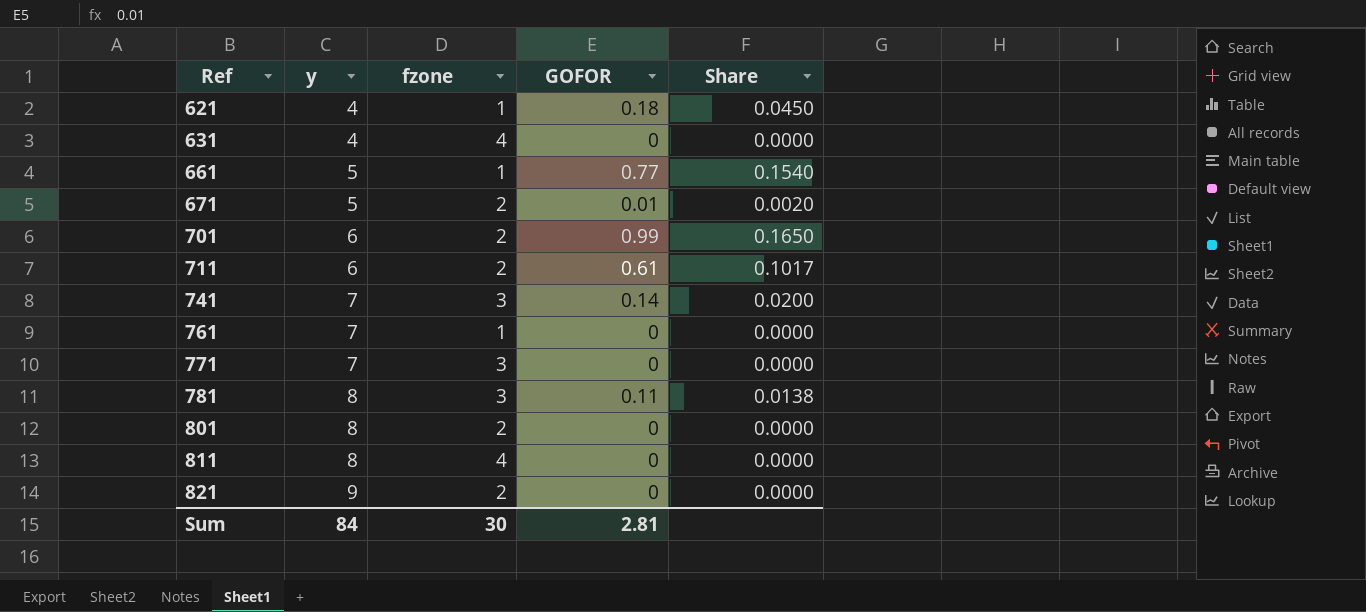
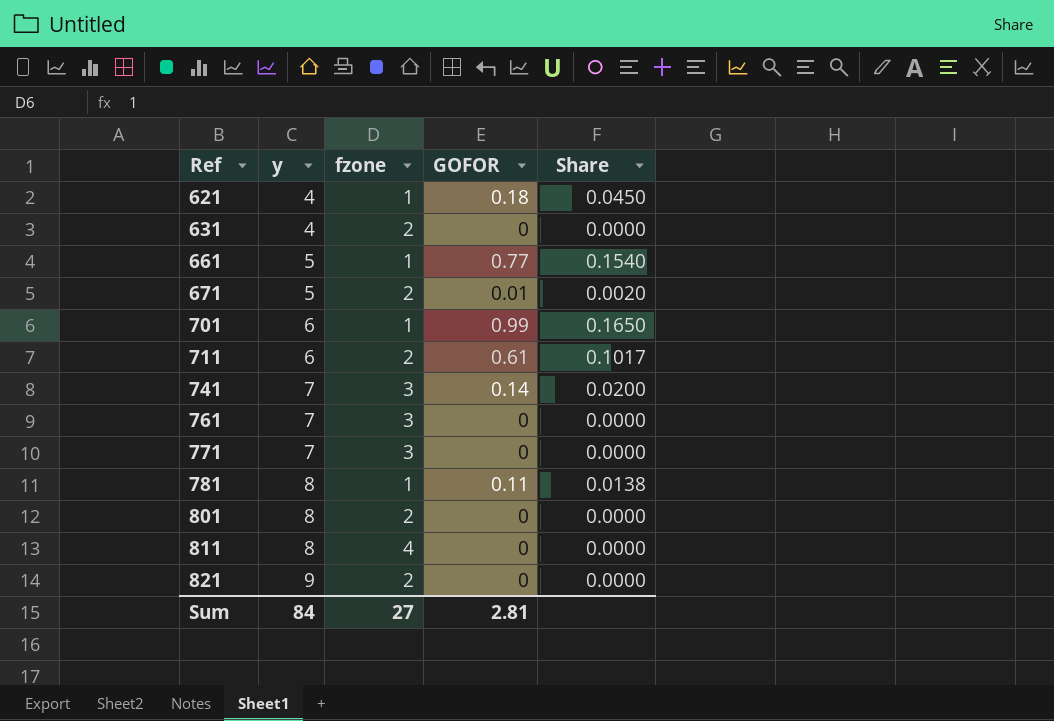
631 | fzone: 4 -> 2
701 | fzone: 2 -> 1
761 | fzone: 1 -> 3
781 | fzone: 3 -> 1
Sum | fzone: 30 -> 27

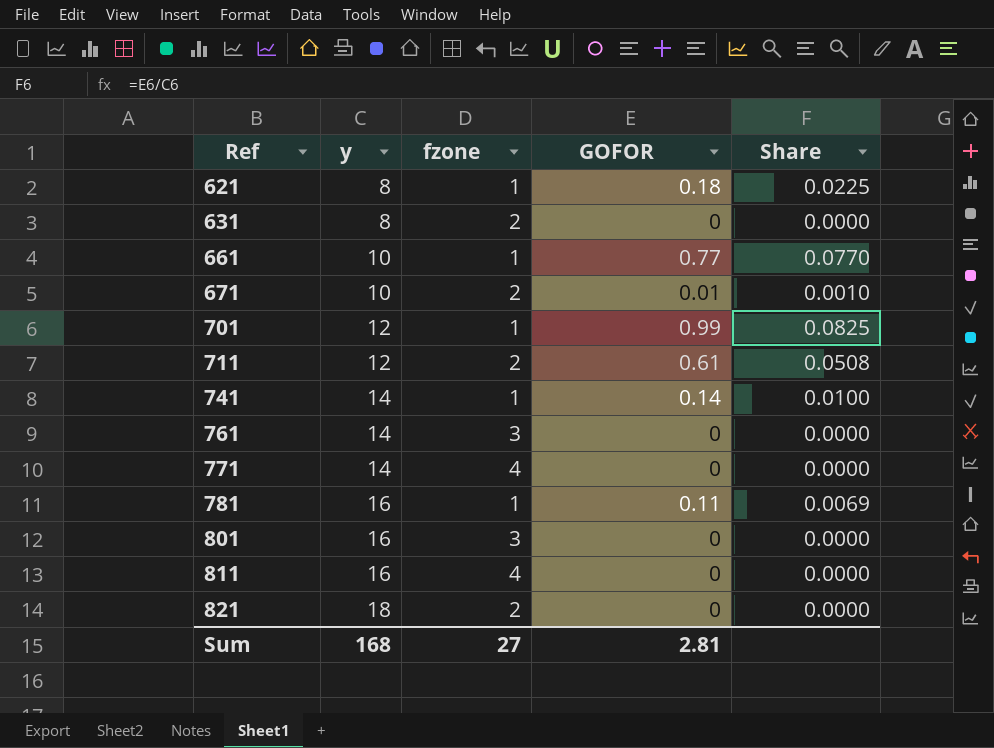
621 | y: 4 -> 8
621 | Share: 0.0450 -> 0.0225
631 | y: 4 -> 8
661 | y: 5 -> 10
661 | Share: 0.1540 -> 0.0770
671 | y: 5 -> 10
671 | Share: 0.0020 -> 0.0010
701 | y: 6 -> 12
701 | Share: 0.1650 -> 0.0825
711 | y: 6 -> 12
711 | Share: 0.1017 -> 0.0508
741 | y: 7 -> 14
741 | fzone: 3 -> 1
741 | Share: 0.0200 -> 0.0100
761 | y: 7 -> 14
771 | y: 7 -> 14
771 | fzone: 3 -> 4
781 | y: 8 -> 16
781 | Share: 0.0138 -> 0.0069
801 | y: 8 -> 16
801 | fzone: 2 -> 3
811 | y: 8 -> 16
821 | y: 9 -> 18
Sum | y: 84 -> 168

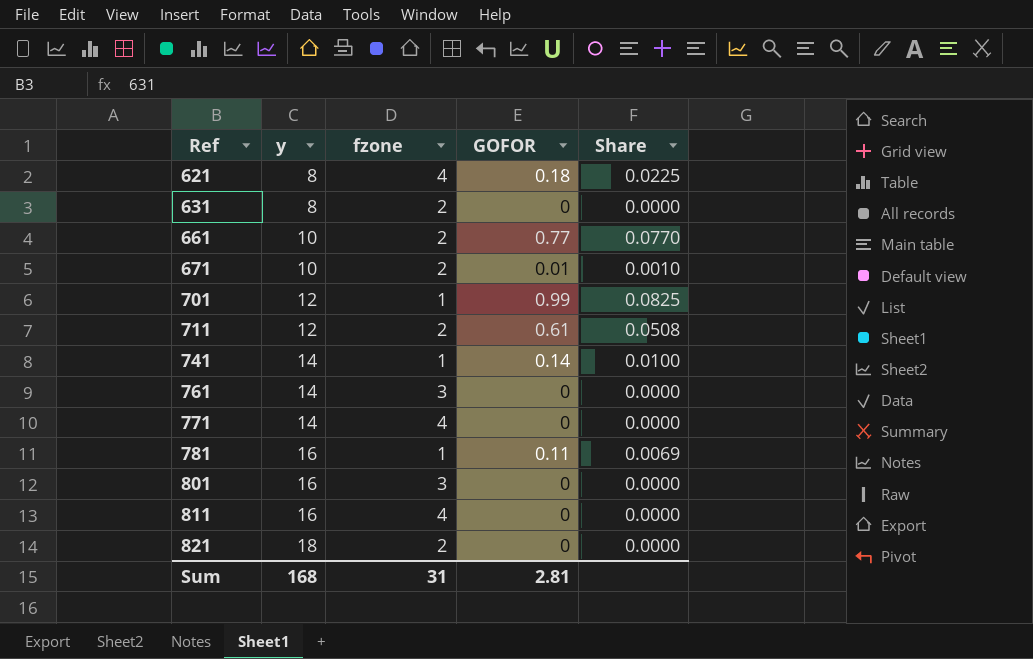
621 | fzone: 1 -> 4
661 | fzone: 1 -> 2
Sum | fzone: 27 -> 31

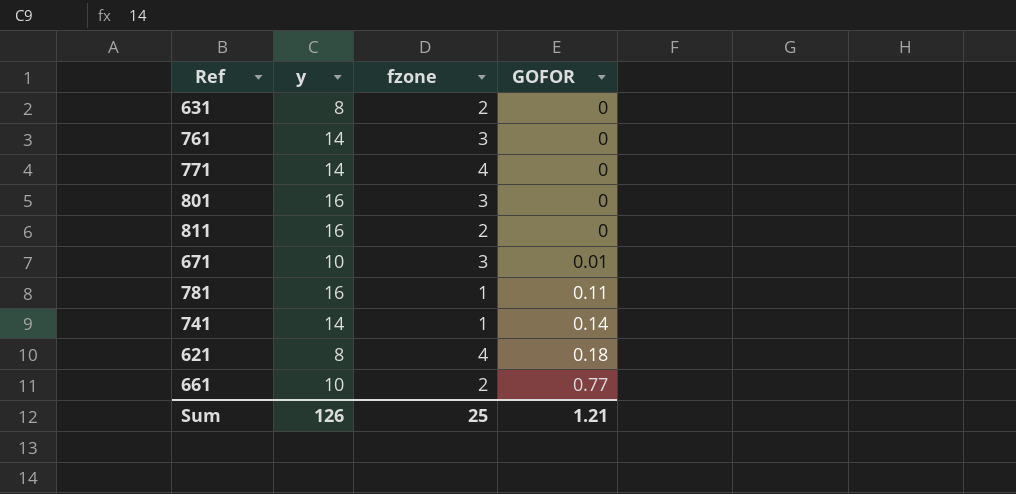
row order: Ref ascending -> GOFOR ascending
column Share | formula: [GOFOR] / [y] -> none
row 701: 12 | 1 | 0.99 | 0.0825 -> none
row 711: 12 | 2 | 0.61 | 0.0508 -> none
row 821: 18 | 2 | 0 | 0.0000 -> none
811 | fzone: 4 -> 2
671 | fzone: 2 -> 3
Sum | y: 168 -> 126
Sum | fzone: 31 -> 25
Sum | GOFOR: 2.81 -> 1.21

